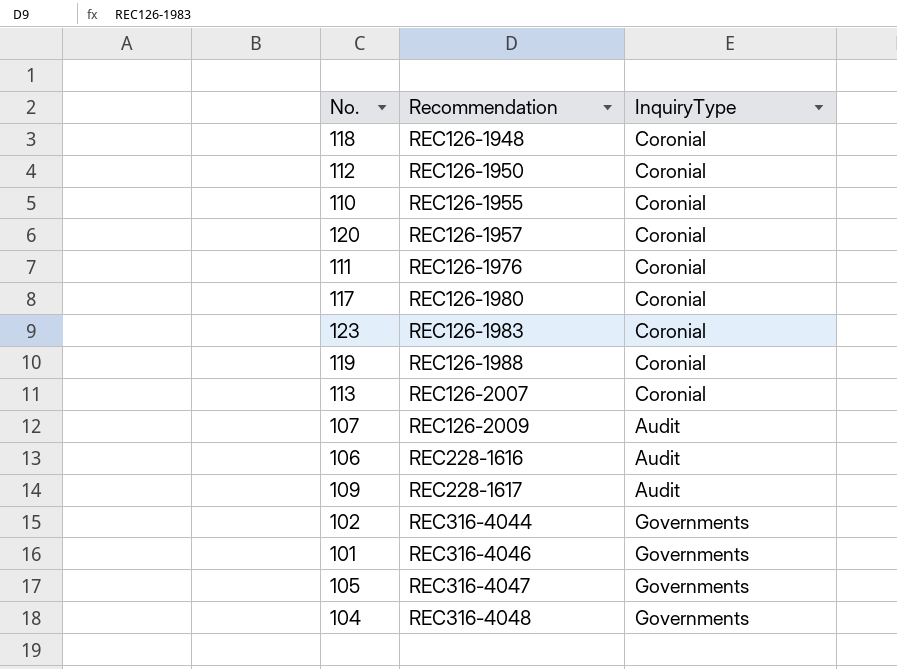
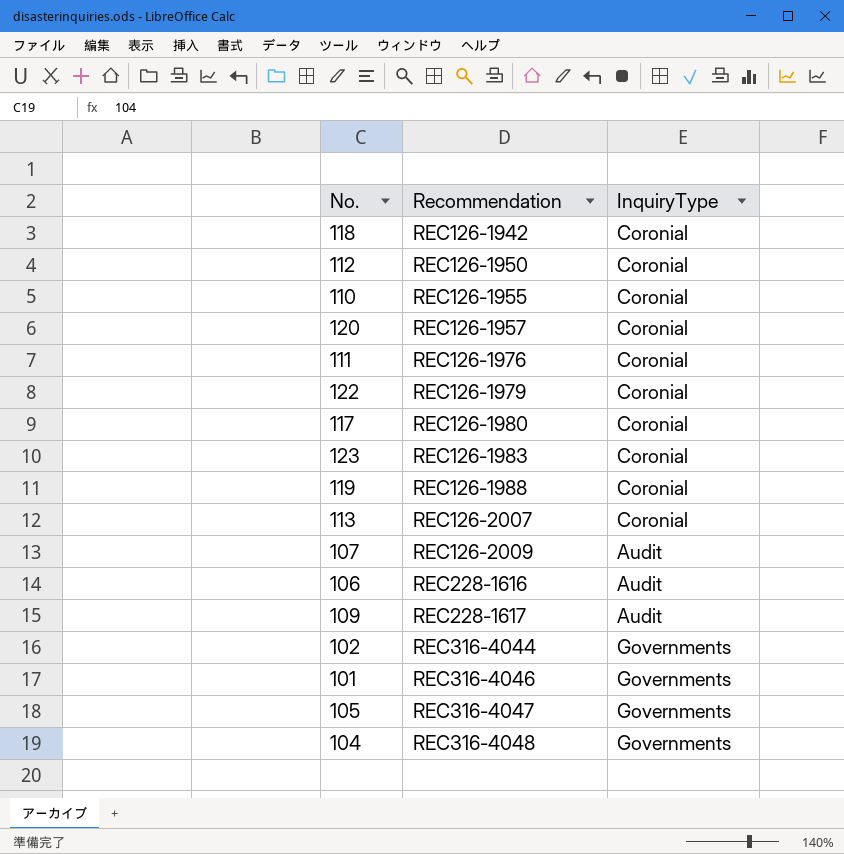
118 | Recommendation: REC126-1948 -> REC126-1942
row 122: none -> REC126-1979 | Coronial

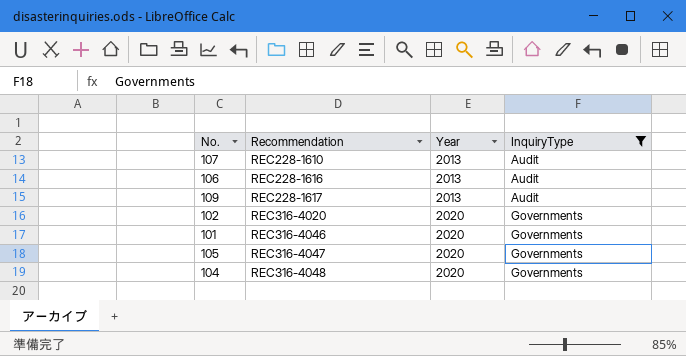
filter: none -> InquiryType != Coronial
column Year | position: none -> 3
107 | Recommendation: REC126-2009 -> REC228-1610
102 | Recommendation: REC316-4044 -> REC316-4020

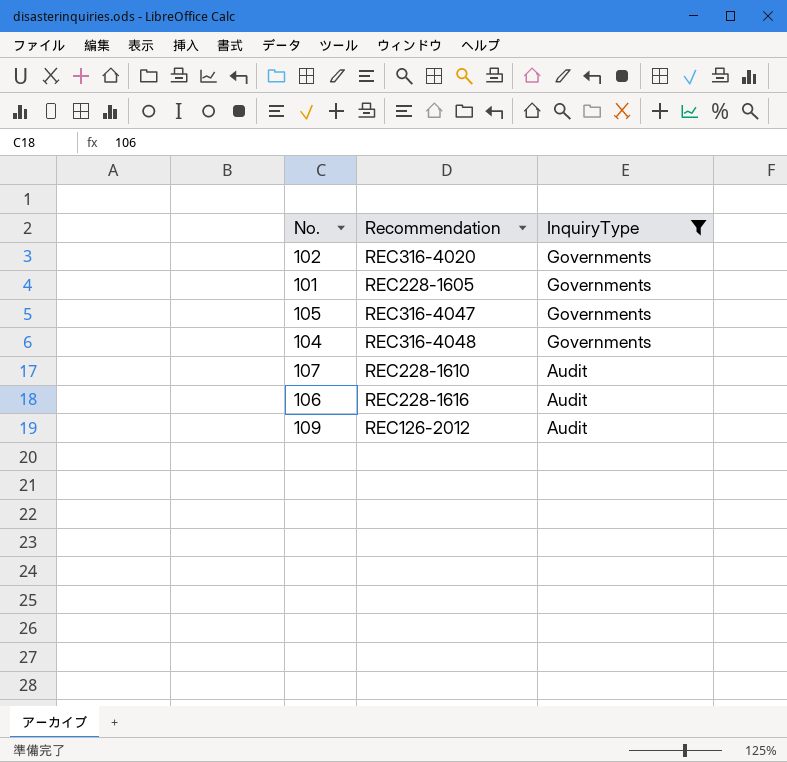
row order: Recommendation ascending -> InquiryType descending
column Year | position: 3 -> none
101 | Recommendation: REC316-4046 -> REC228-1605
109 | Recommendation: REC228-1617 -> REC126-2012

